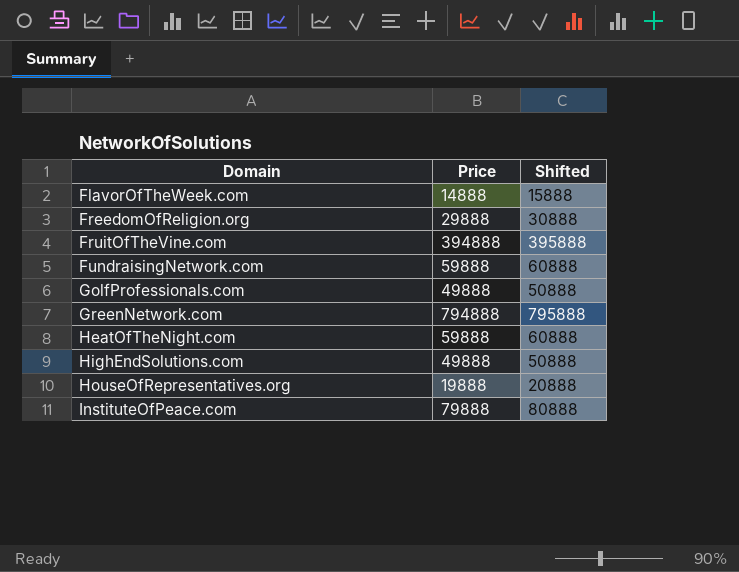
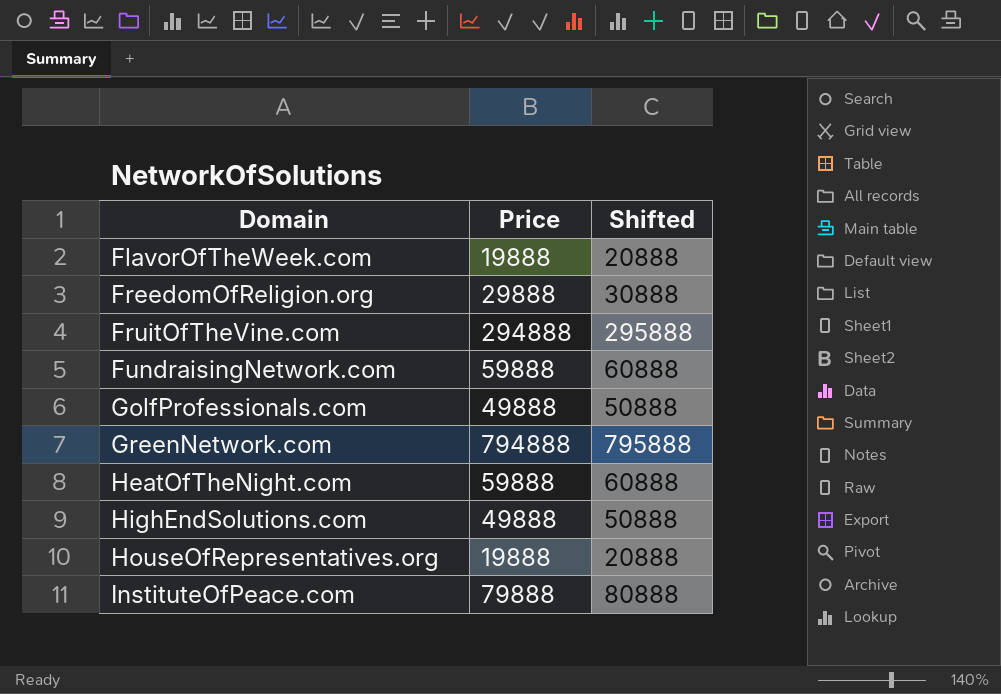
FlavorOfTheWeek.com | Price: 14888 -> 19888
FlavorOfTheWeek.com | Shifted: 15888 -> 20888
FruitOfTheVine.com | Price: 394888 -> 294888
FruitOfTheVine.com | Shifted: 395888 -> 295888

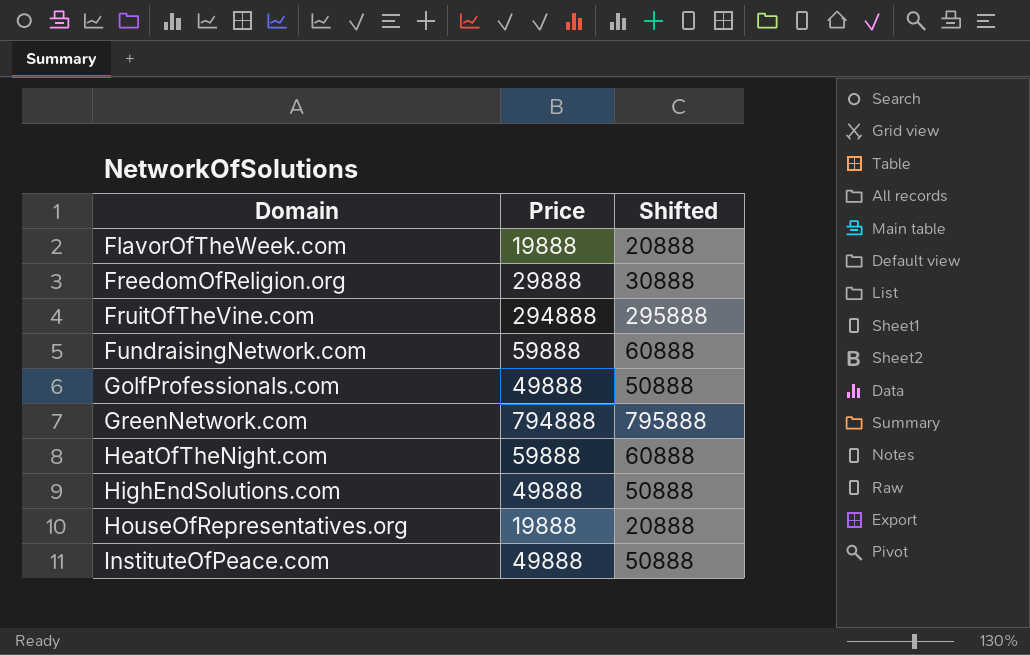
InstituteOfPeace.com | Price: 79888 -> 49888
InstituteOfPeace.com | Shifted: 80888 -> 50888

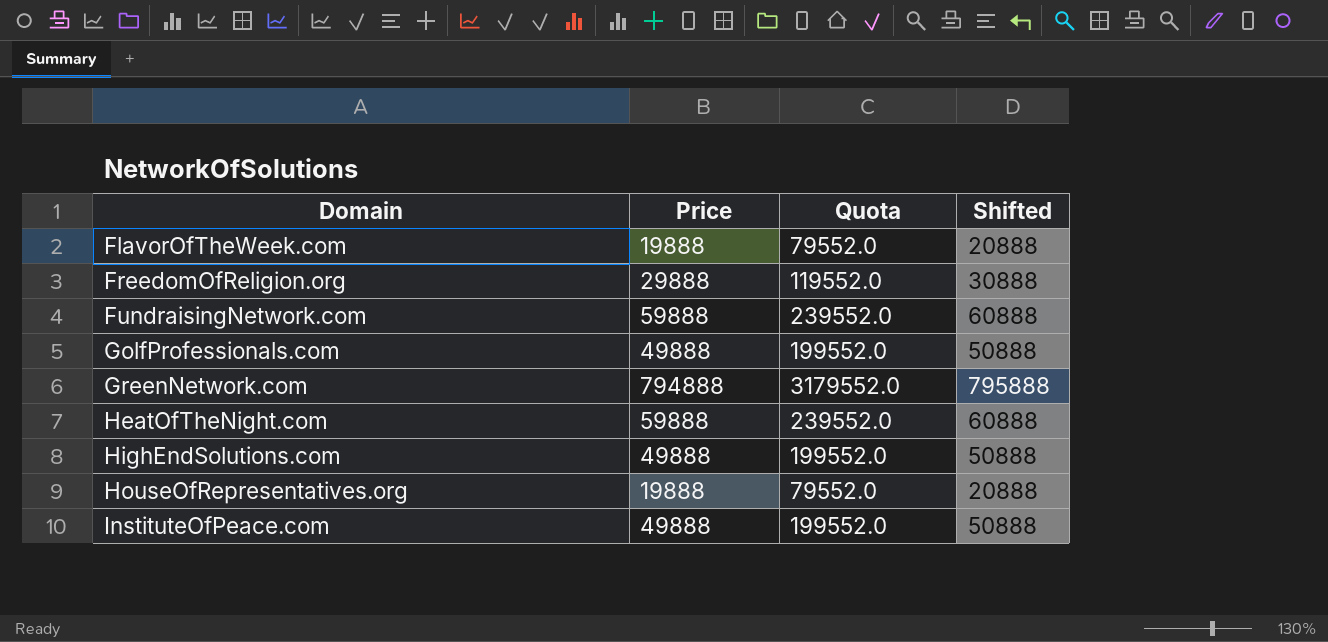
column Quota | formula: none -> [Price] * 4
row FruitOfTheVine.com: 294888 | 295888 -> none

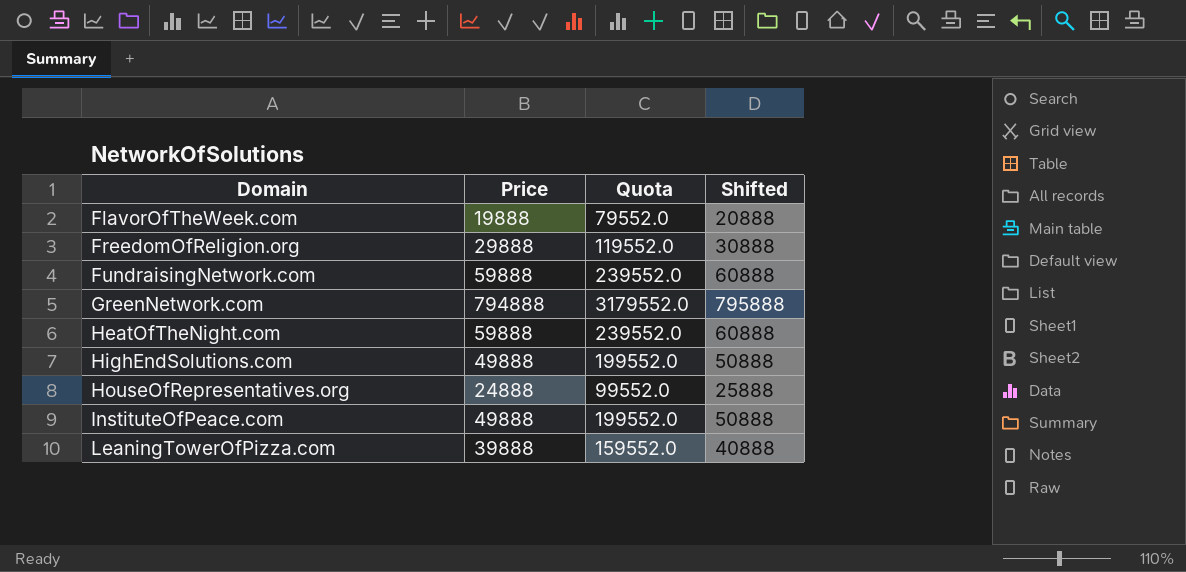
row GolfProfessionals.com: 49888 | 199552.0 | 50888 -> none
HouseOfRepresentatives.org | Price: 19888 -> 24888
HouseOfRepresentatives.org | Quota: 79552.0 -> 99552.0
HouseOfRepresentatives.org | Shifted: 20888 -> 25888
row LeaningTowerOfPizza.com: none -> 39888 | 159552.0 | 40888

